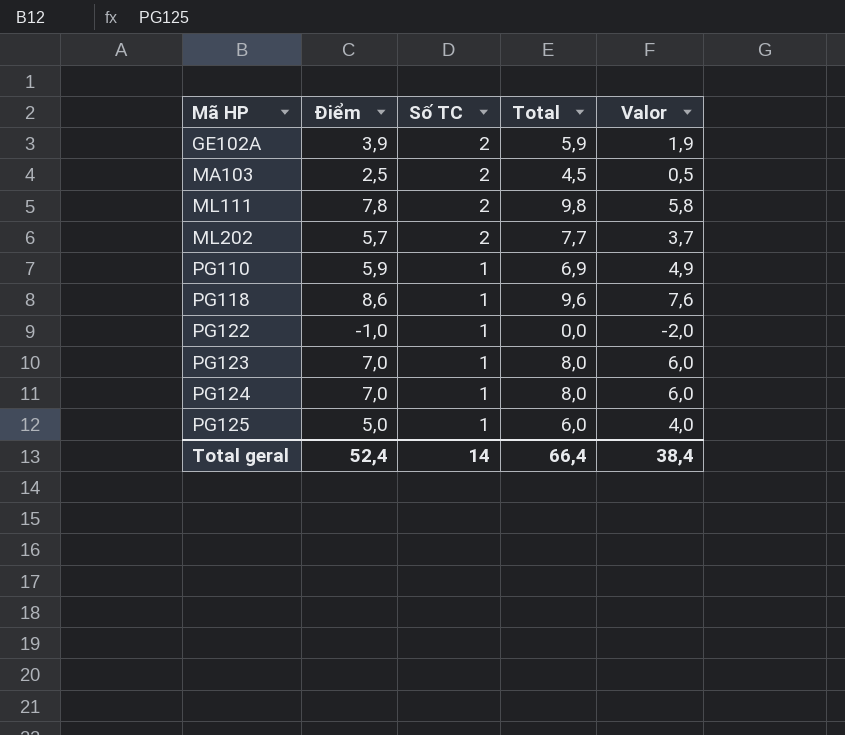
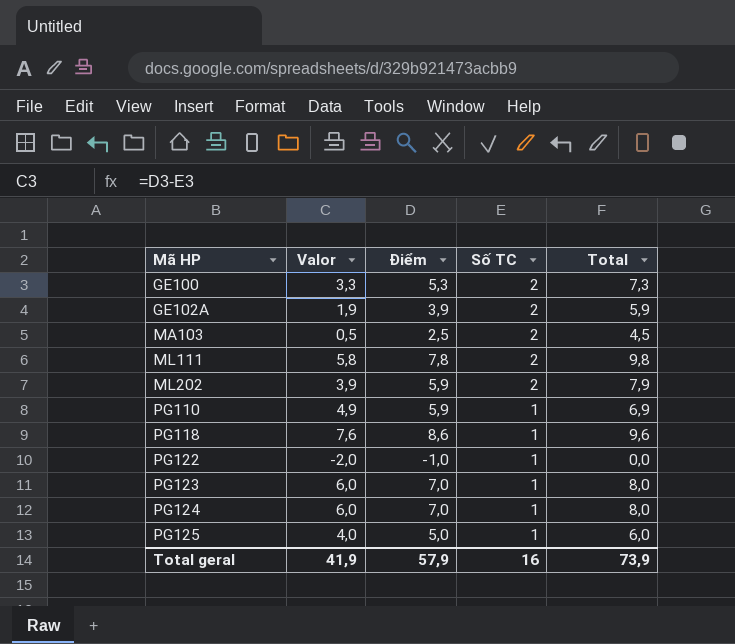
column Valor | position: 5 -> 2
row GE100: none -> 3,3 | 5,3 | 2 | 7,3
ML202 | Valor: 3,7 -> 3,9
ML202 | Điểm: 5,7 -> 5,9
ML202 | Total: 7,7 -> 7,9
Total geral | Valor: 38,4 -> 41,9
Total geral | Điểm: 52,4 -> 57,9
Total geral | Số TC: 14 -> 16
Total geral | Total: 66,4 -> 73,9

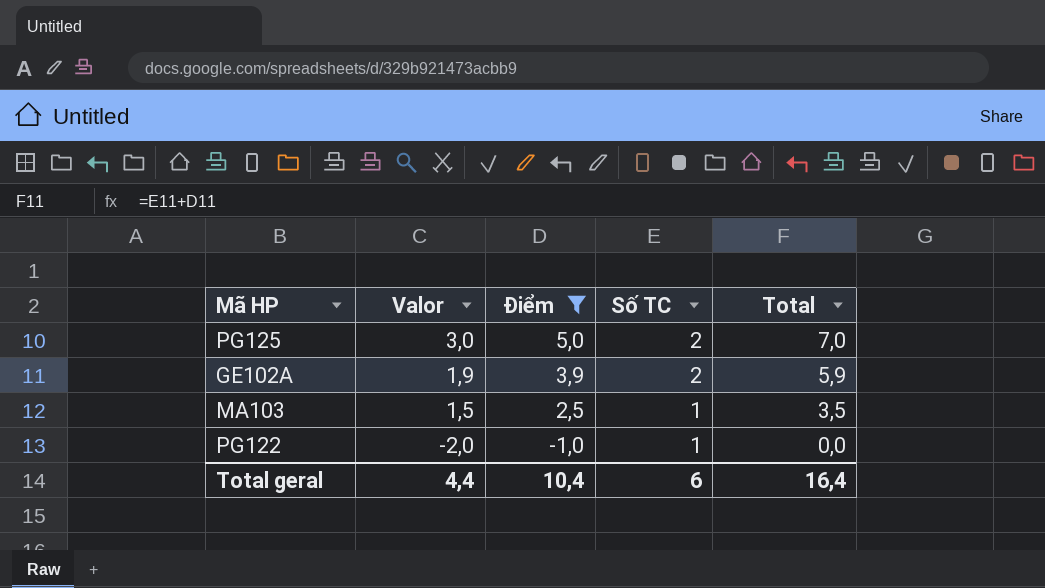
filter: none -> Điểm <= 5,0
row order: Mã HP ascending -> Valor descending
PG125 | Valor: 4,0 -> 3,0
PG125 | Số TC: 1 -> 2
PG125 | Total: 6,0 -> 7,0
MA103 | Valor: 0,5 -> 1,5
MA103 | Số TC: 2 -> 1
MA103 | Total: 4,5 -> 3,5
Total geral | Valor: 41,9 -> 4,4
Total geral | Điểm: 57,9 -> 10,4
Total geral | Số TC: 16 -> 6
Total geral | Total: 73,9 -> 16,4

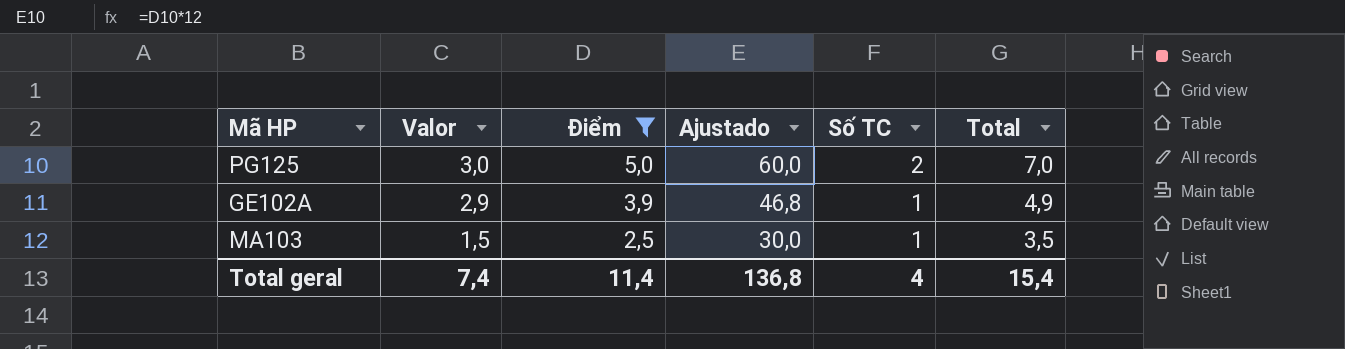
column Ajustado | formula: none -> [Điểm] * 12
row PG122: -2,0 | -1,0 | 1 | 0,0 -> none
GE102A | Valor: 1,9 -> 2,9
GE102A | Số TC: 2 -> 1
GE102A | Total: 5,9 -> 4,9
Total geral | Valor: 4,4 -> 7,4
Total geral | Điểm: 10,4 -> 11,4
Total geral | Số TC: 6 -> 4
Total geral | Total: 16,4 -> 15,4

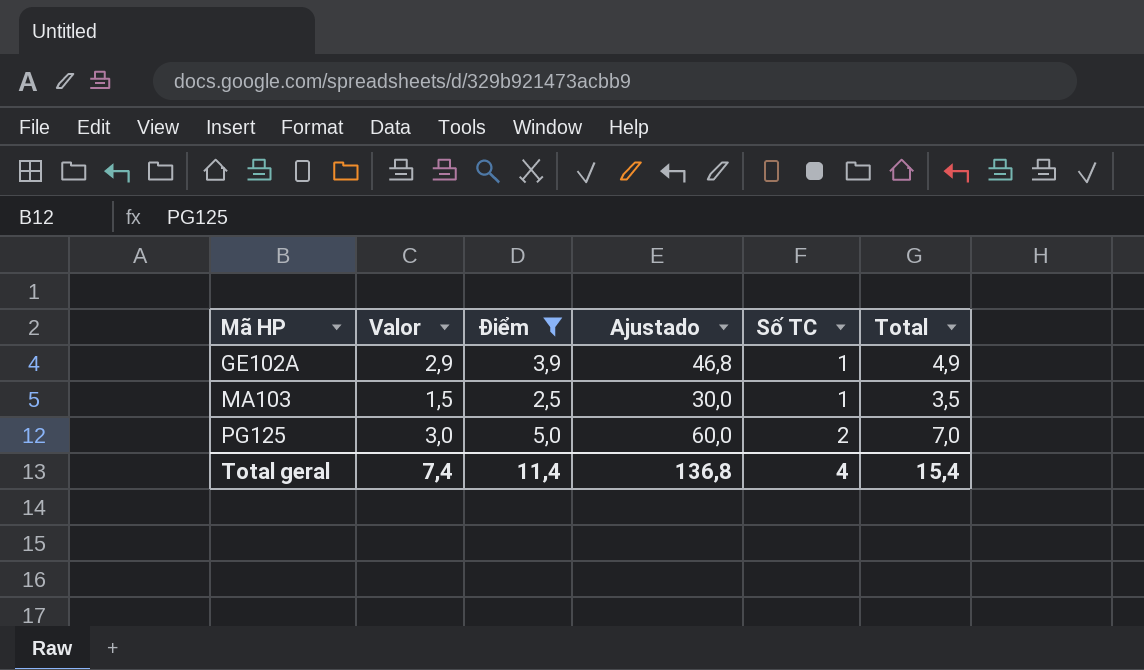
row order: Valor descending -> Mã HP ascending

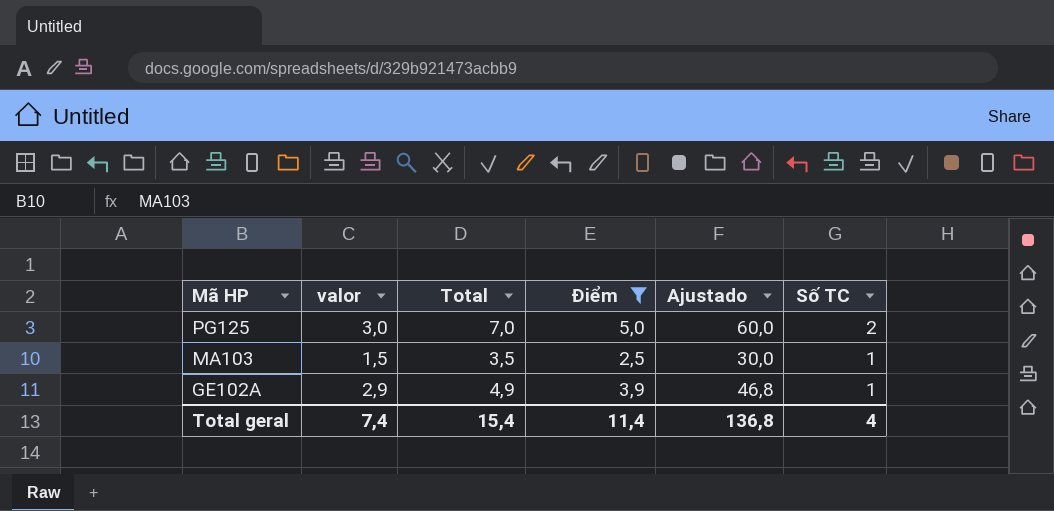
row order: Mã HP ascending -> Mã HP descending
column name: Valor -> valor
column Total | position: 6 -> 3

